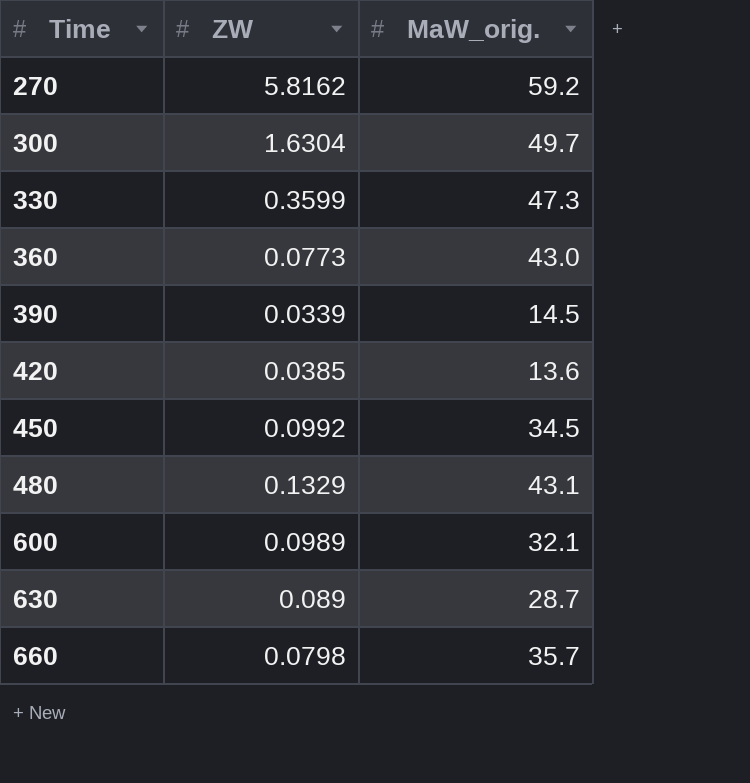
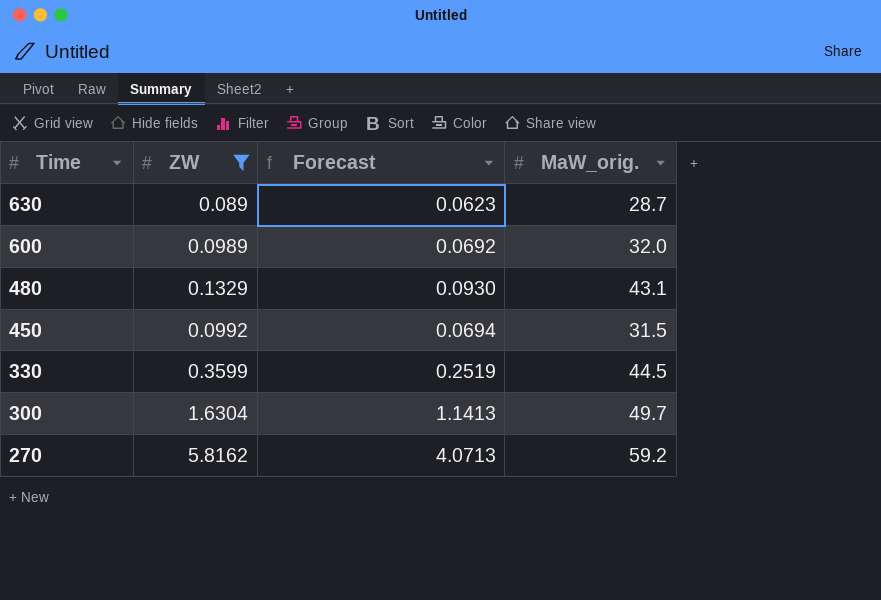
filter: none -> ZW >= 0.089
row order: Time ascending -> Time descending
column Forecast | formula: none -> [ZW] * 0.7
600 | MaW_orig.: 32.1 -> 32.0
450 | MaW_orig.: 34.5 -> 31.5
330 | MaW_orig.: 47.3 -> 44.5

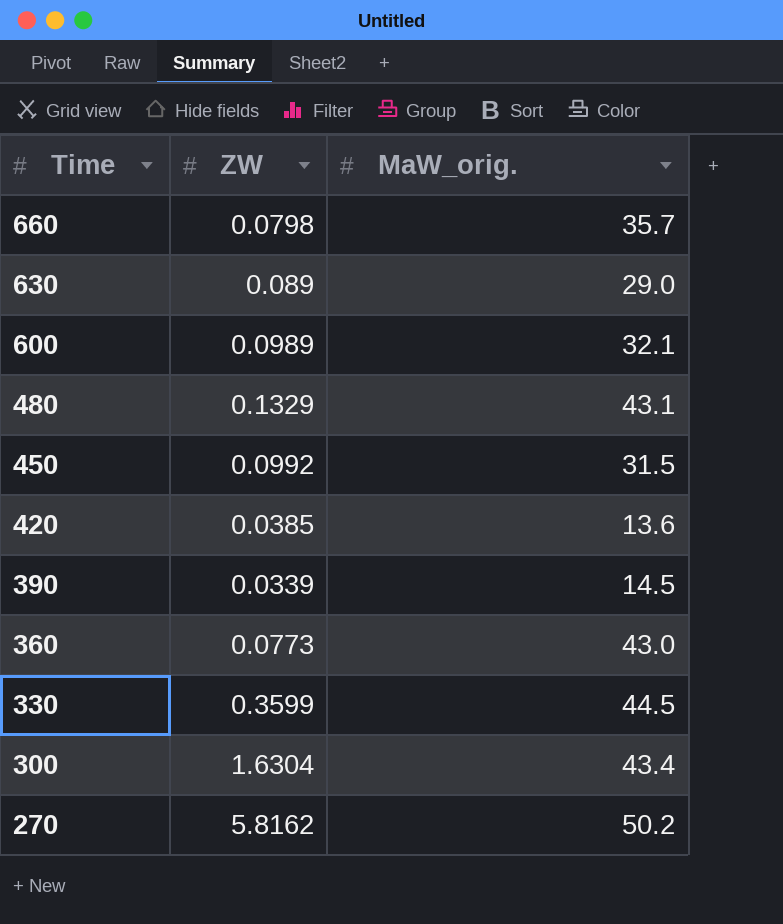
filter: ZW >= 0.089 -> none
column Forecast | formula: [ZW] * 0.7 -> none
630 | MaW_orig.: 28.7 -> 29.0
600 | MaW_orig.: 32.0 -> 32.1
300 | MaW_orig.: 49.7 -> 43.4
270 | MaW_orig.: 59.2 -> 50.2

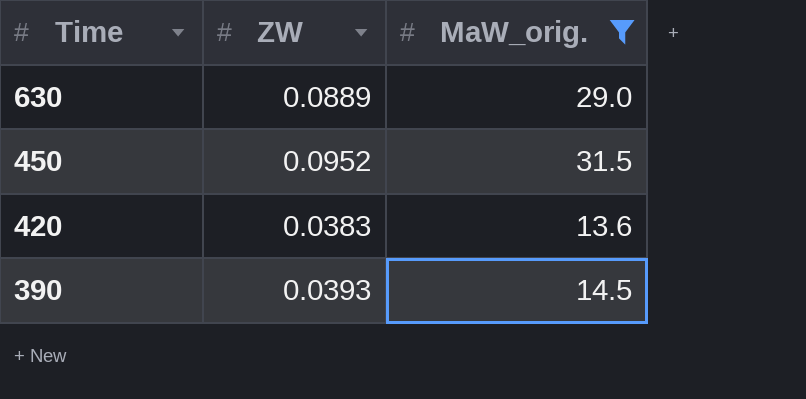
filter: none -> MaW_orig. <= 31.5
630 | ZW: 0.089 -> 0.0889
450 | ZW: 0.0992 -> 0.0952
420 | ZW: 0.0385 -> 0.0383
390 | ZW: 0.0339 -> 0.0393

